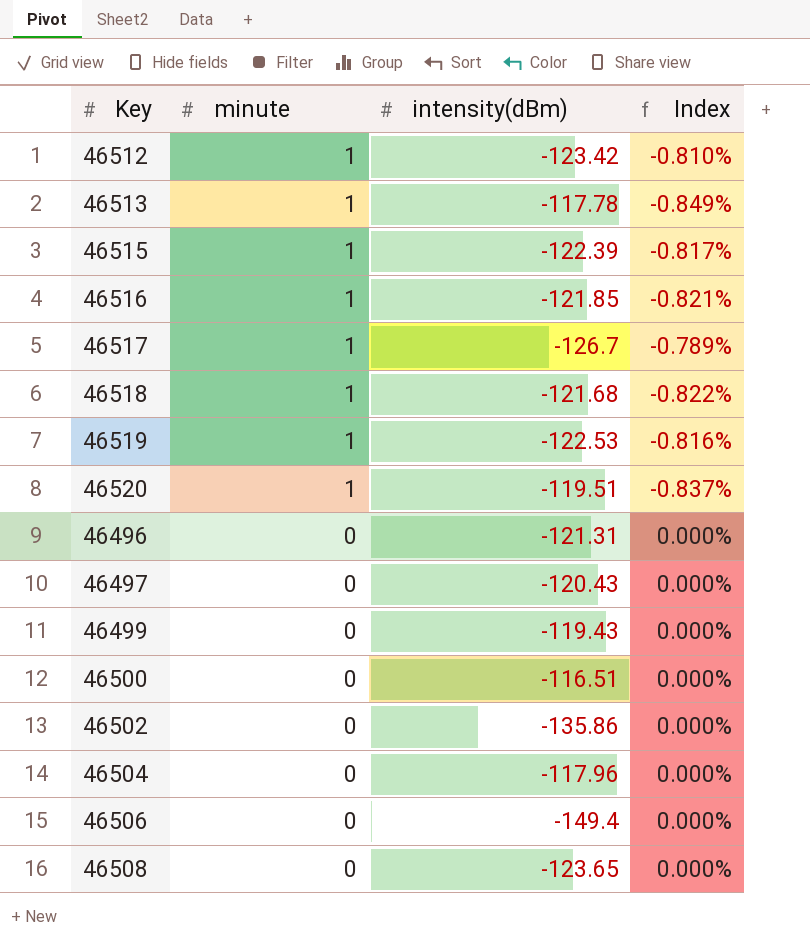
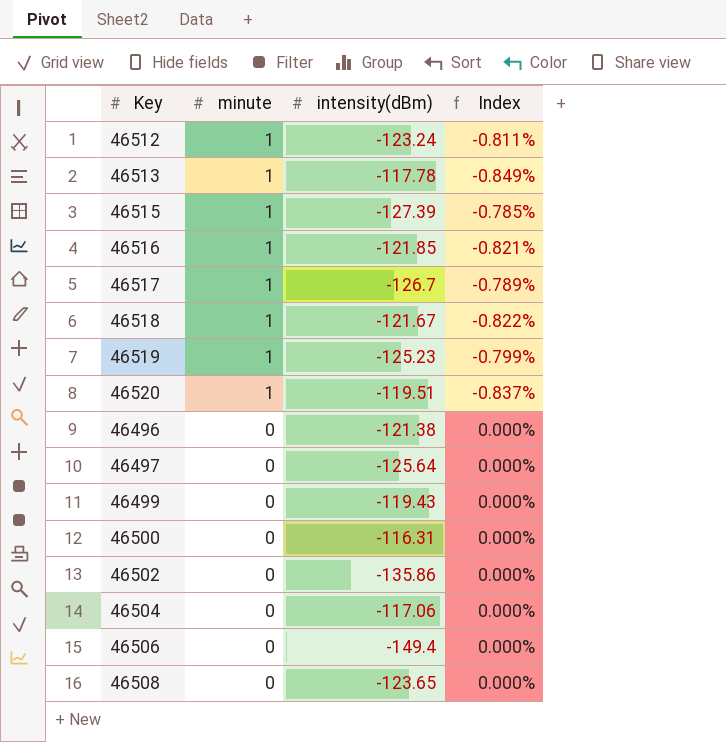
46512 | intensity(dBm): -123.42 -> -123.24
46512 | Index: -0.810% -> -0.811%
46515 | intensity(dBm): -122.39 -> -127.39
46515 | Index: -0.817% -> -0.785%
46518 | intensity(dBm): -121.68 -> -121.67
46519 | intensity(dBm): -122.53 -> -125.23
46519 | Index: -0.816% -> -0.799%
46496 | intensity(dBm): -121.31 -> -121.38
46497 | intensity(dBm): -120.43 -> -125.64
46500 | intensity(dBm): -116.51 -> -116.31
46504 | intensity(dBm): -117.96 -> -117.06

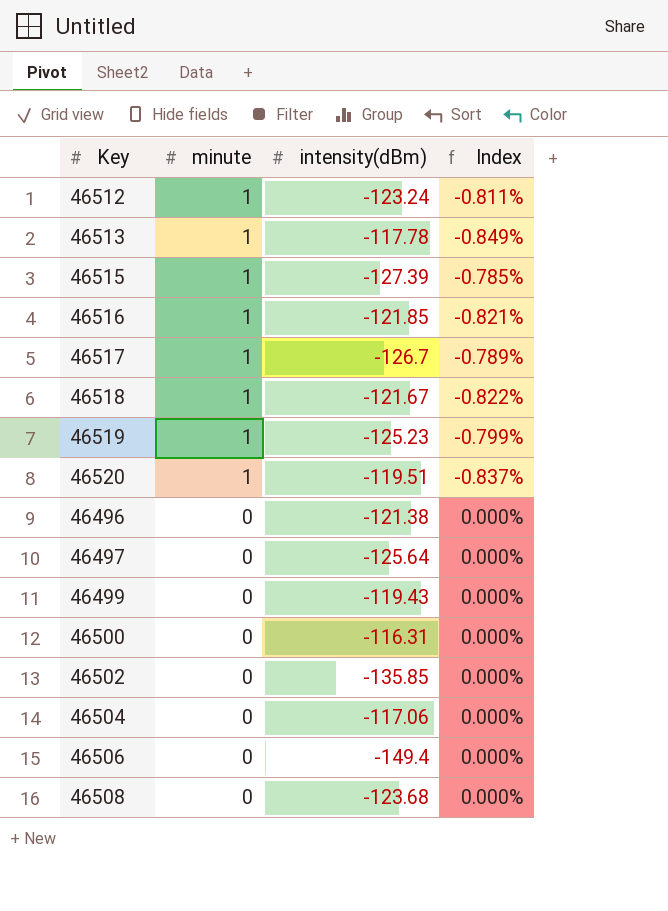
46502 | intensity(dBm): -135.86 -> -135.85
46508 | intensity(dBm): -123.65 -> -123.68

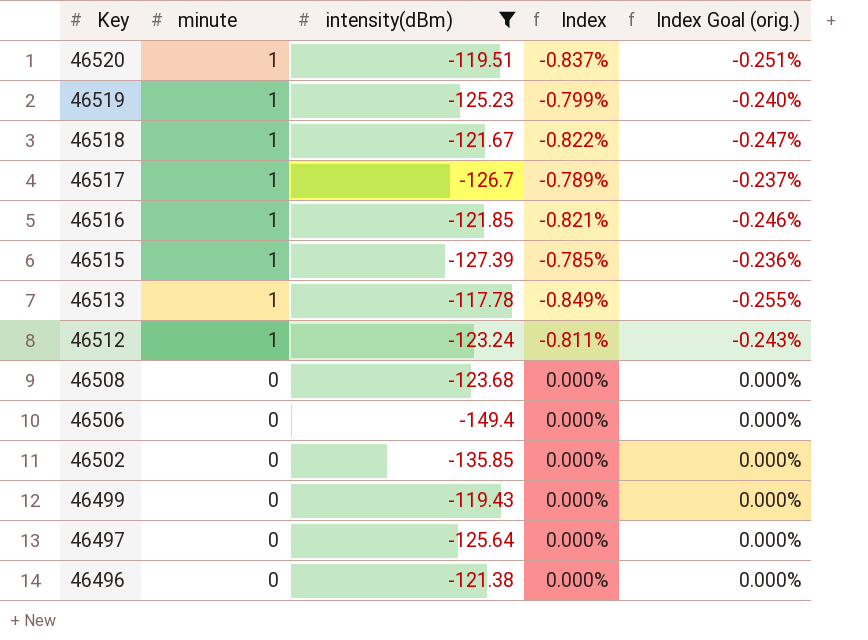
filter: none -> intensity(dBm) <= -117.78
row order: minute descending -> Key descending
column Index Goal (orig.) | formula: none -> [Index] * 0.3

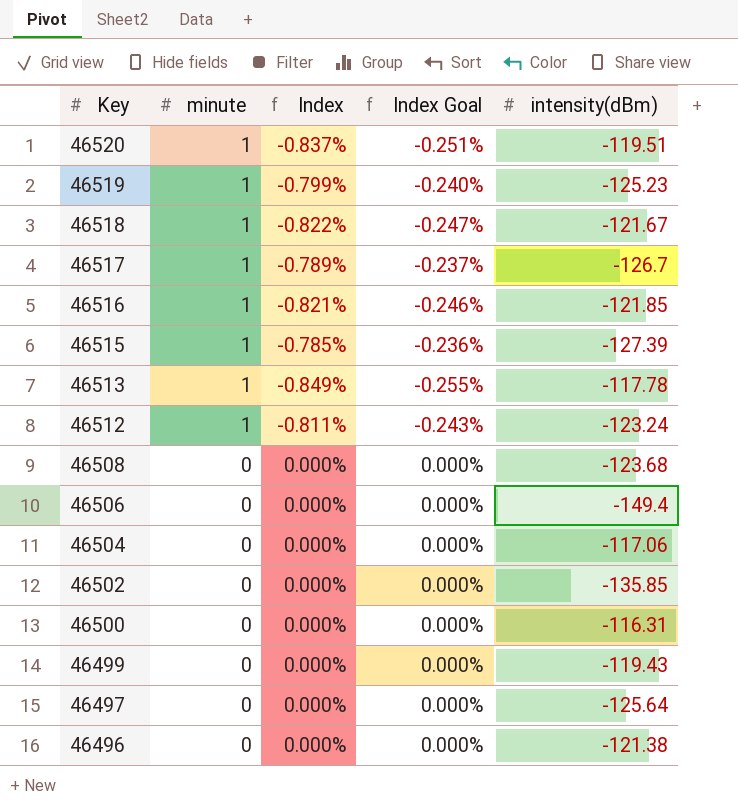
filter: intensity(dBm) <= -117.78 -> none
column name: Index Goal (orig.) -> Index Goal
column intensity(dBm) | position: 3 -> 5

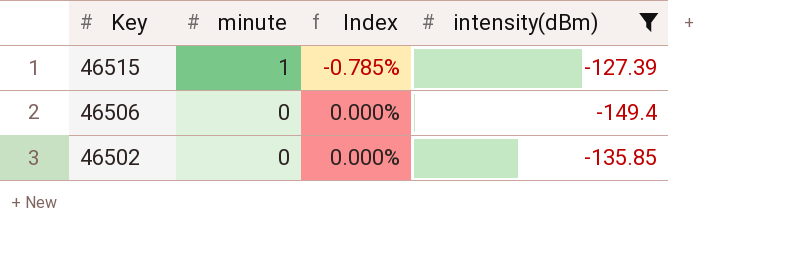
filter: none -> intensity(dBm) <= -127.39
column Index Goal | formula: [Index] * 0.3 -> none

